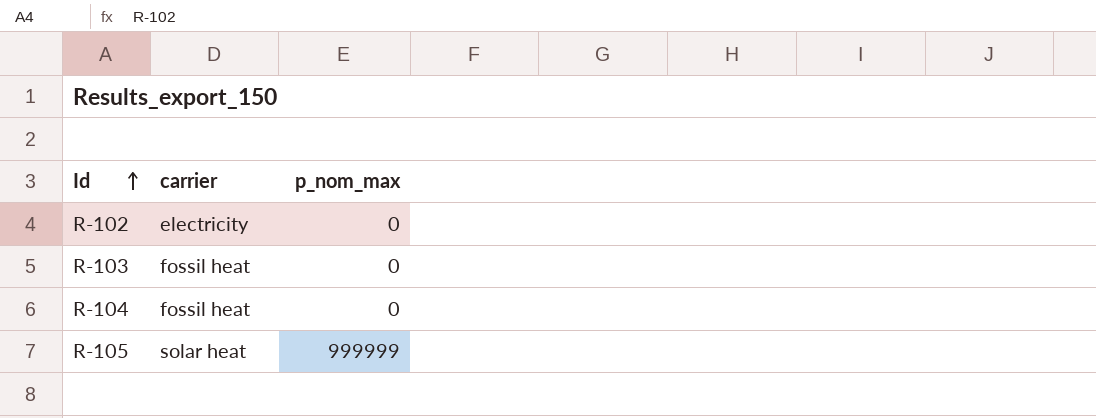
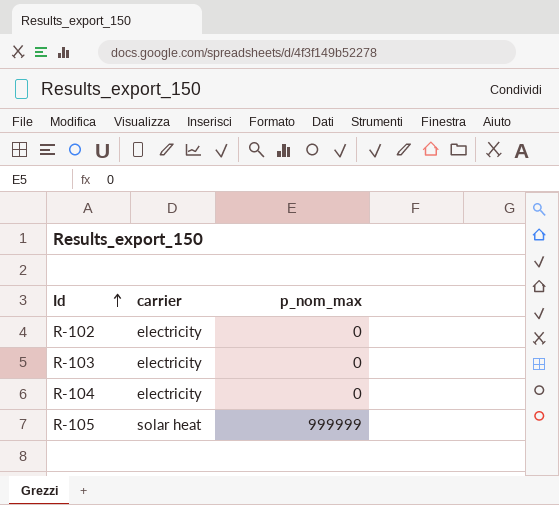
R-103 | carrier: fossil heat -> electricity
R-104 | carrier: fossil heat -> electricity

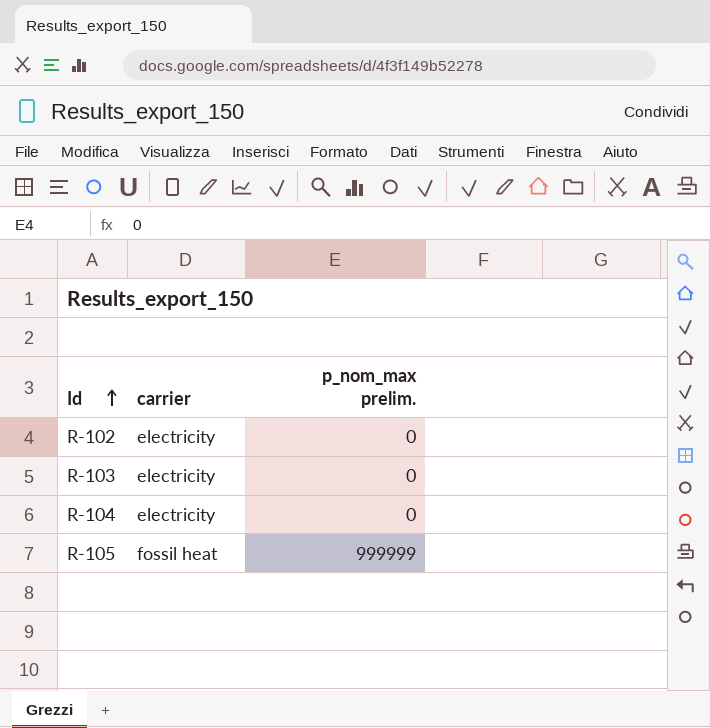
column name: p_nom_max -> p_nom_max prelim.
R-105 | carrier: solar heat -> fossil heat

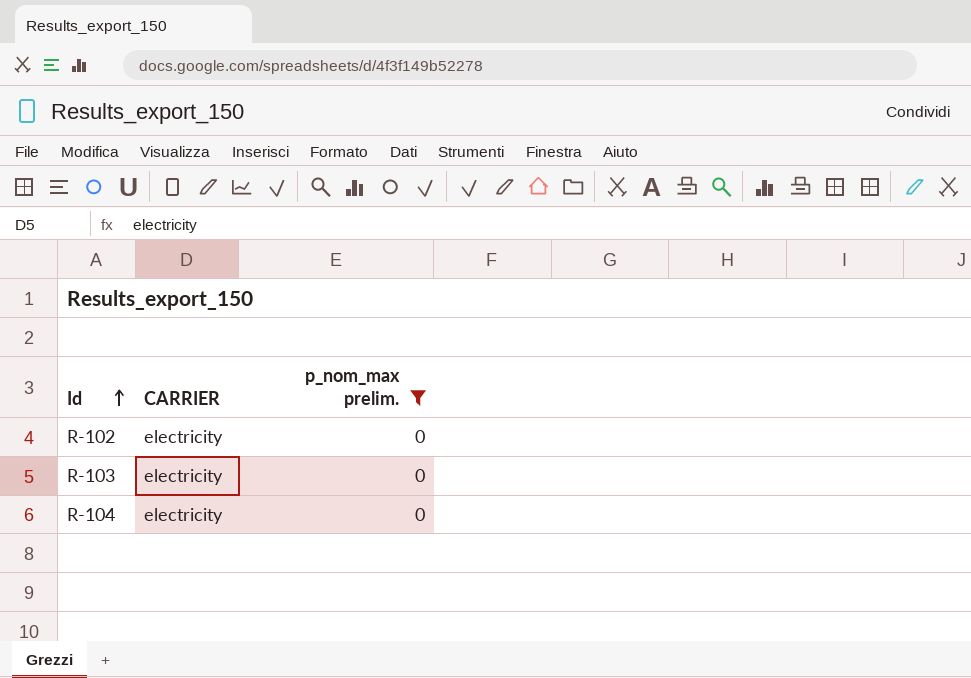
filter: none -> p_nom_max prelim. = 0
column name: carrier -> CARRIER

